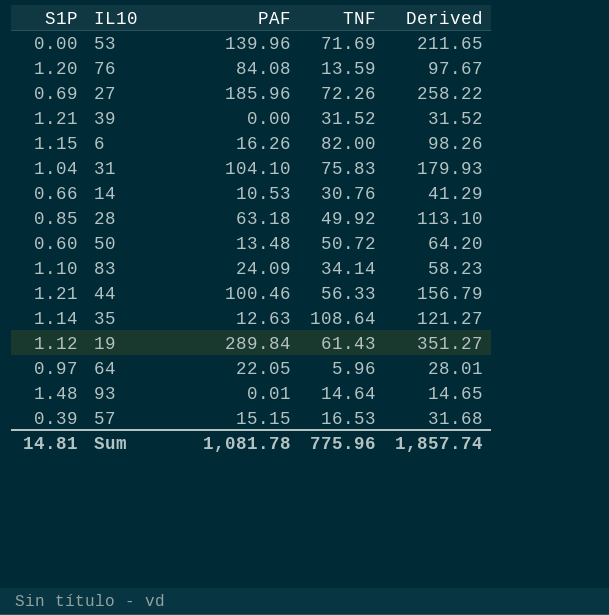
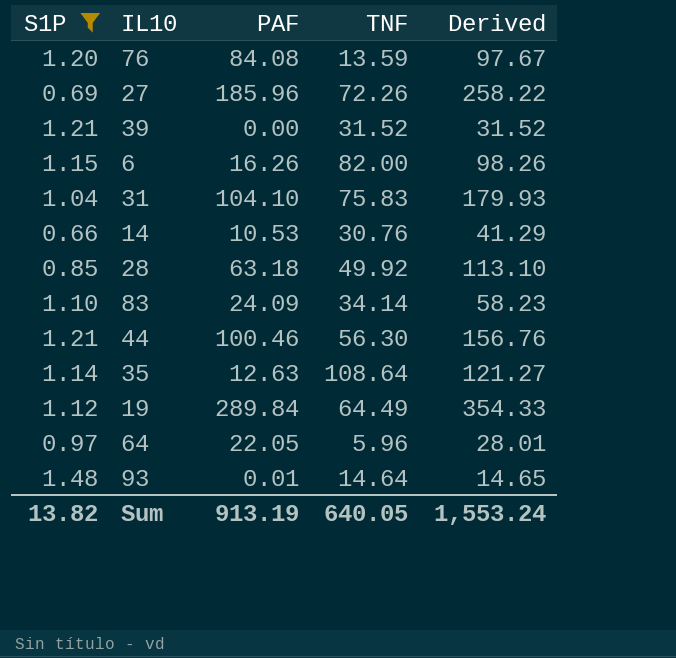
filter: none -> S1P >= 0.66
44 | TNF: 56.33 -> 56.30
44 | Derived: 156.79 -> 156.76
19 | TNF: 61.43 -> 64.49
19 | Derived: 351.27 -> 354.33
Sum | S1P: 14.81 -> 13.82
Sum | PAF: 1,081.78 -> 913.19
Sum | TNF: 775.96 -> 640.05
Sum | Derived: 1,857.74 -> 1,553.24

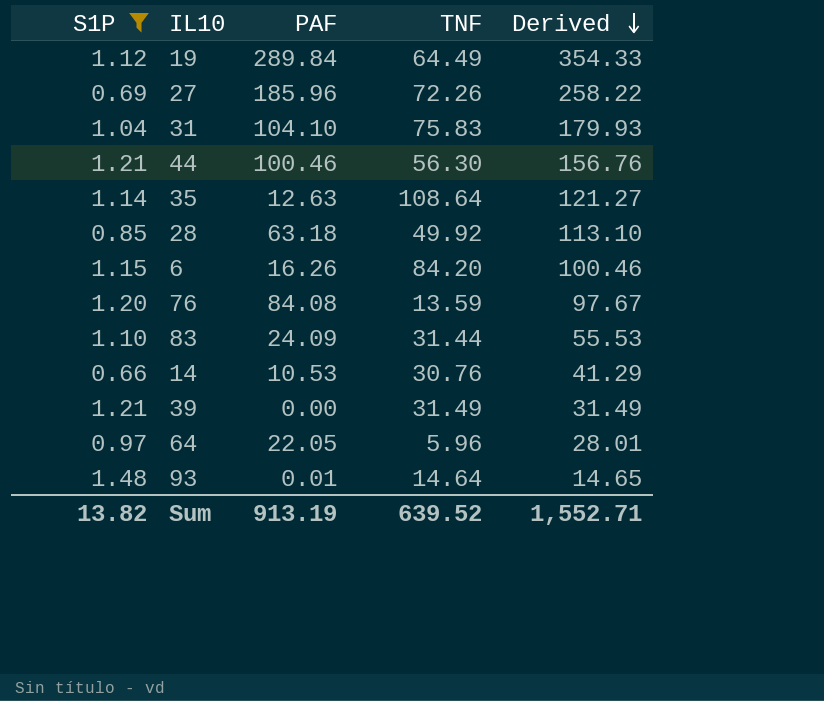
row order: none -> Derived descending
6 | TNF: 82.00 -> 84.20
6 | Derived: 98.26 -> 100.46
83 | TNF: 34.14 -> 31.44
83 | Derived: 58.23 -> 55.53
39 | TNF: 31.52 -> 31.49
39 | Derived: 31.52 -> 31.49
Sum | TNF: 640.05 -> 639.52
Sum | Derived: 1,553.24 -> 1,552.71

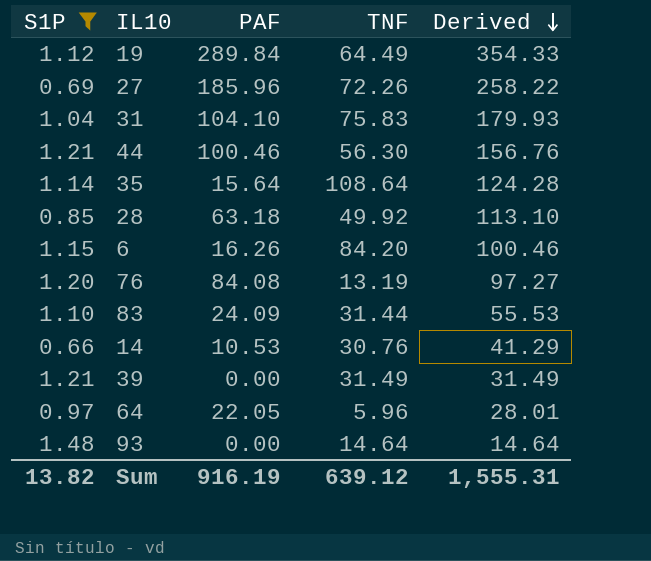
35 | PAF: 12.63 -> 15.64
35 | Derived: 121.27 -> 124.28
76 | TNF: 13.59 -> 13.19
76 | Derived: 97.67 -> 97.27
93 | PAF: 0.01 -> 0.00
93 | Derived: 14.65 -> 14.64
Sum | PAF: 913.19 -> 916.19
Sum | TNF: 639.52 -> 639.12
Sum | Derived: 1,552.71 -> 1,555.31

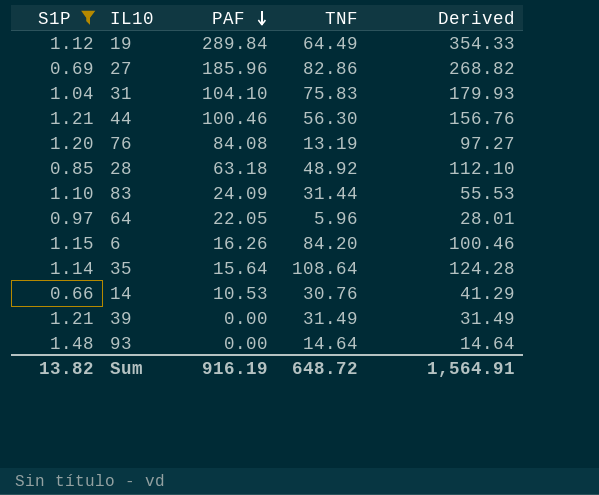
row order: Derived descending -> PAF descending
27 | TNF: 72.26 -> 82.86
27 | Derived: 258.22 -> 268.82
28 | TNF: 49.92 -> 48.92
28 | Derived: 113.10 -> 112.10
Sum | TNF: 639.12 -> 648.72
Sum | Derived: 1,555.31 -> 1,564.91

